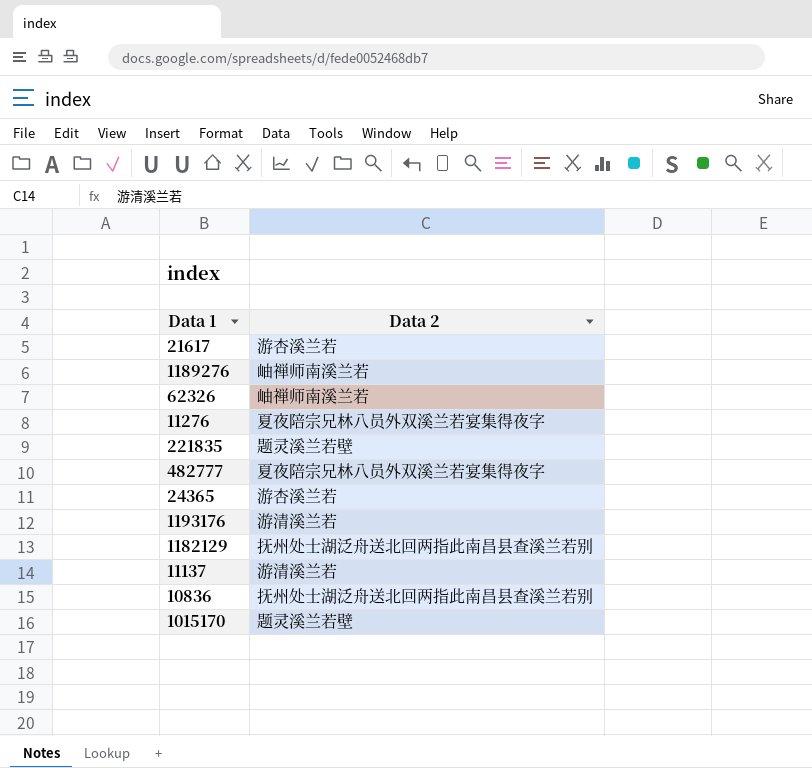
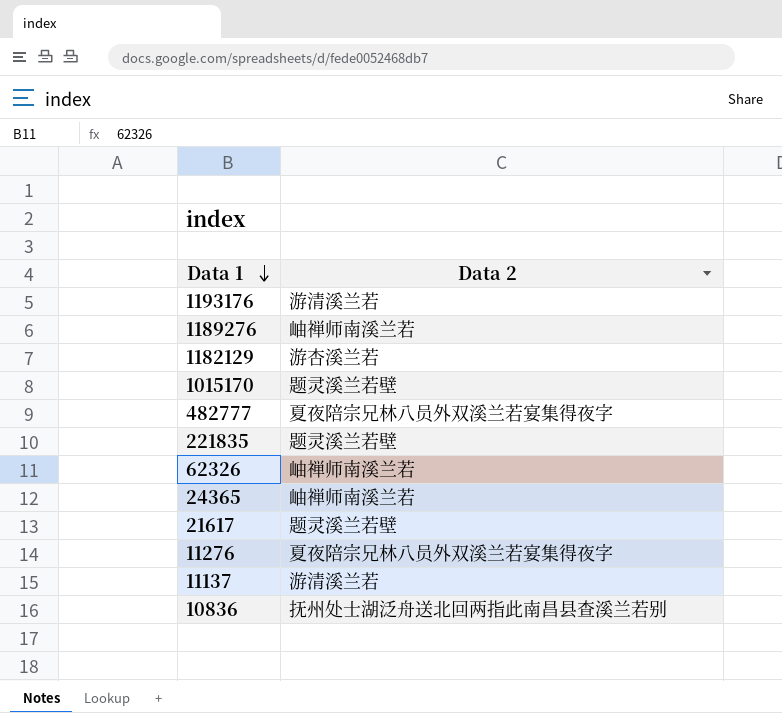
row order: none -> Data 1 descending
1182129 | Data 2: 抚州处士湖泛舟送北回两指此南昌县查溪兰若别 -> 游杏溪兰若
24365 | Data 2: 游杏溪兰若 -> 岫禅师南溪兰若
21617 | Data 2: 游杏溪兰若 -> 题灵溪兰若壁

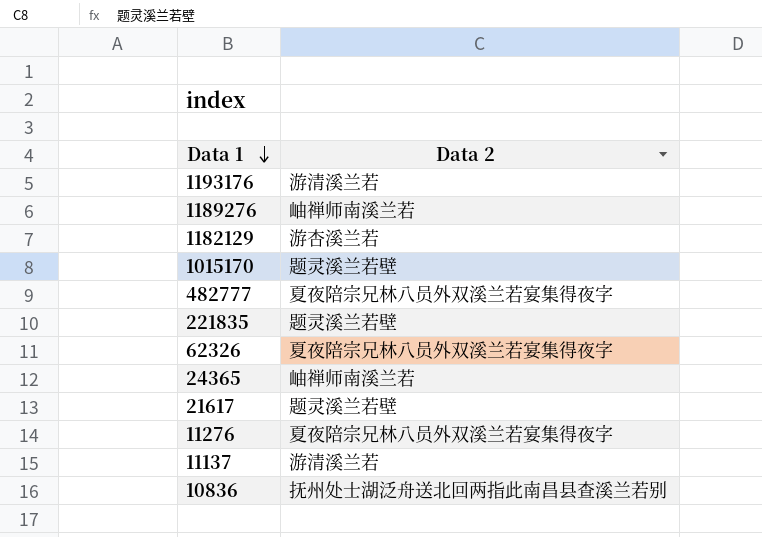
62326 | Data 2: 岫禅师南溪兰若 -> 夏夜陪宗兄林八员外双溪兰若宴集得夜字

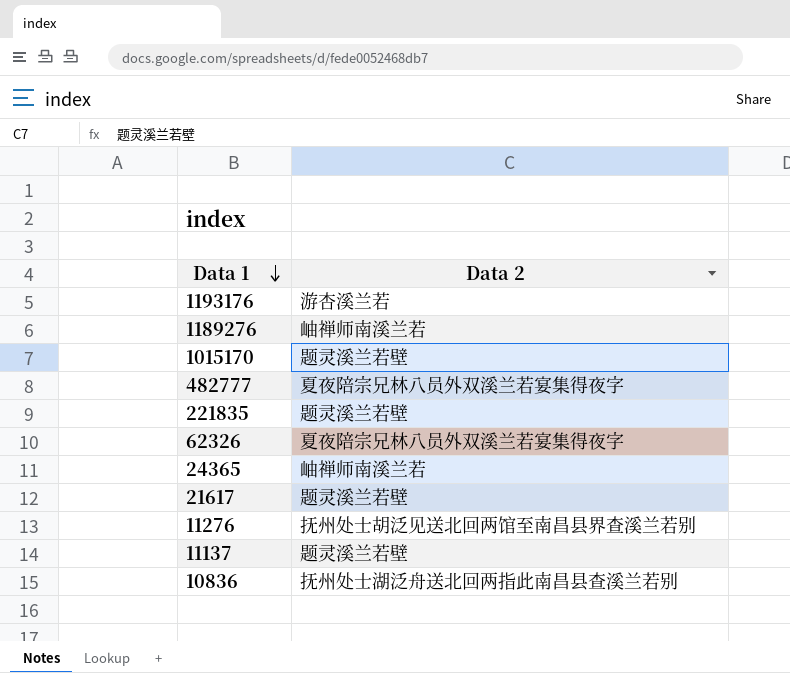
row 1182129: 游杏溪兰若 -> none
1193176 | Data 2: 游清溪兰若 -> 游杏溪兰若
11276 | Data 2: 夏夜陪宗兄林八员外双溪兰若宴集得夜字 -> 抚州处士胡泛见送北回两馆至南昌县界查溪兰若别
11137 | Data 2: 游清溪兰若 -> 题灵溪兰若壁

